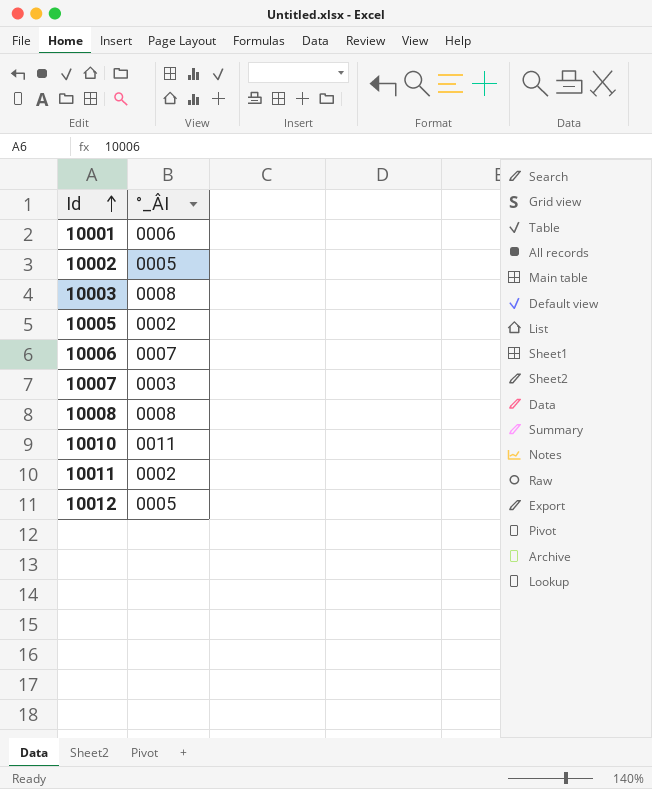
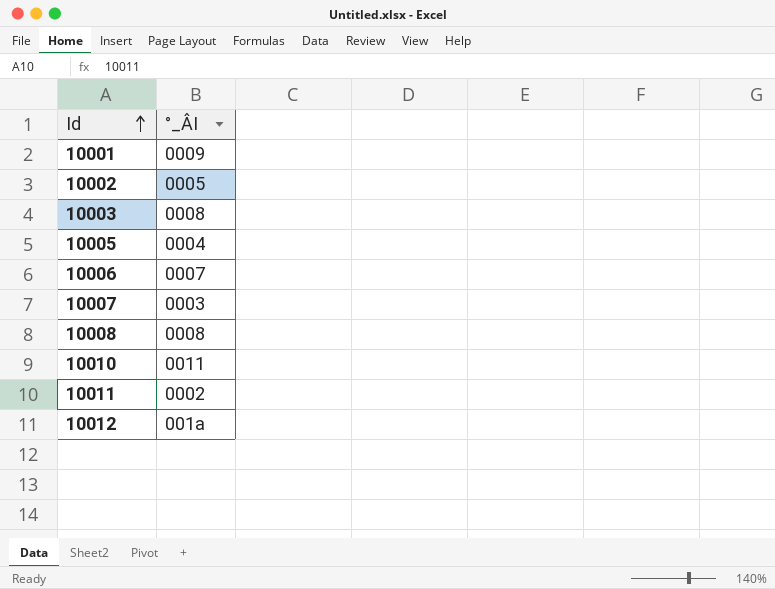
10001 | °_ÂI: 0006 -> 0009
10005 | °_ÂI: 0002 -> 0004
10012 | °_ÂI: 0005 -> 001a

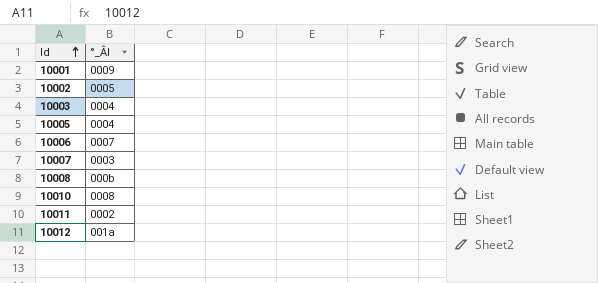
10003 | °_ÂI: 0008 -> 0004
10008 | °_ÂI: 0008 -> 000b
10010 | °_ÂI: 0011 -> 0008

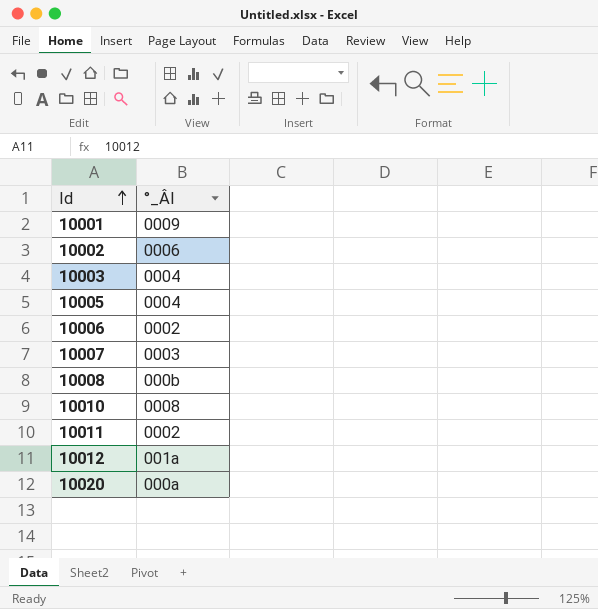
10002 | °_ÂI: 0005 -> 0006
10006 | °_ÂI: 0007 -> 0002
row 10020: none -> 000a

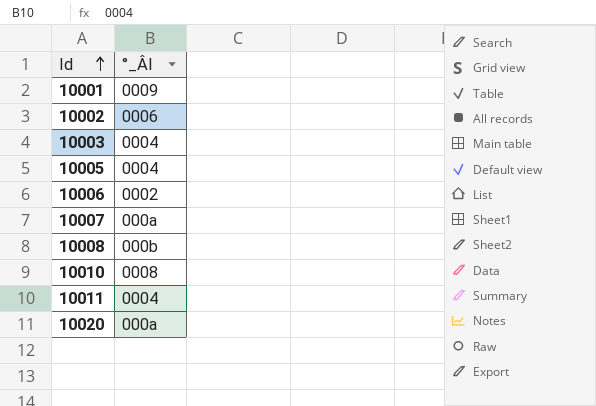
row 10012: 001a -> none
10007 | °_ÂI: 0003 -> 000a
10011 | °_ÂI: 0002 -> 0004

